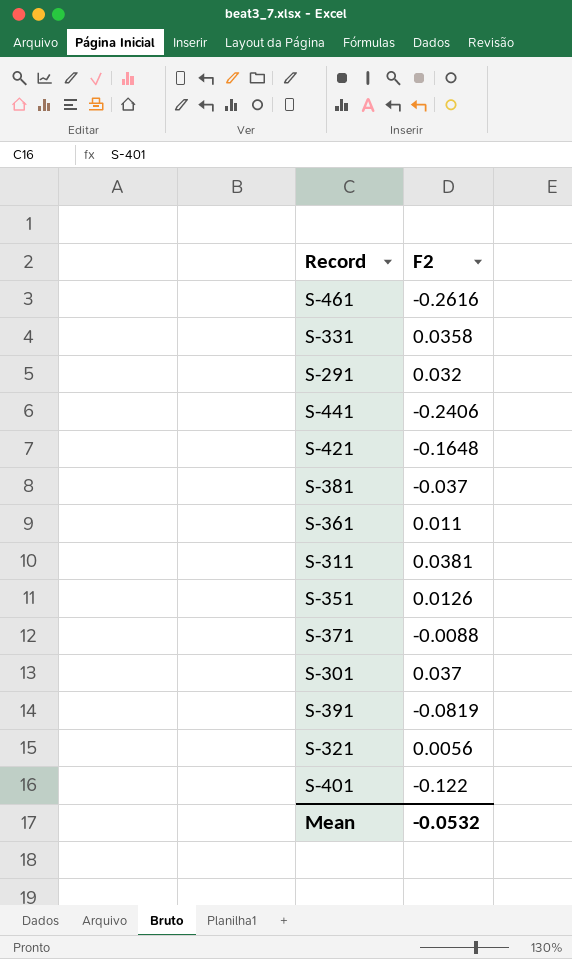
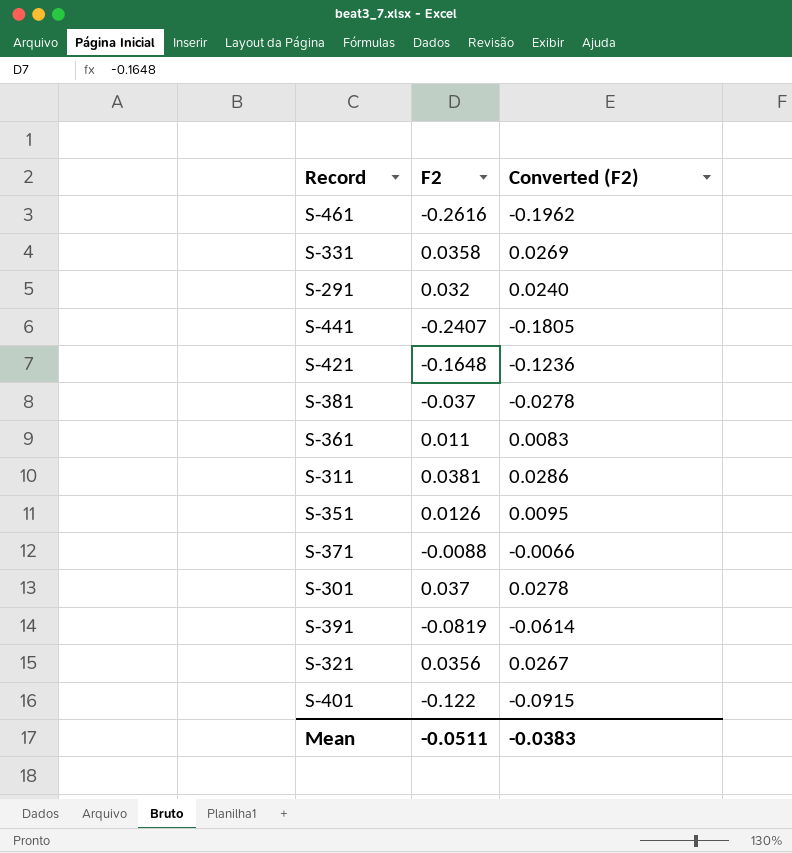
column Converted (F2) | formula: none -> [F2] * 0.75
S-441 | F2: -0.2406 -> -0.2407
S-321 | F2: 0.0056 -> 0.0356
Mean | F2: -0.0532 -> -0.0511

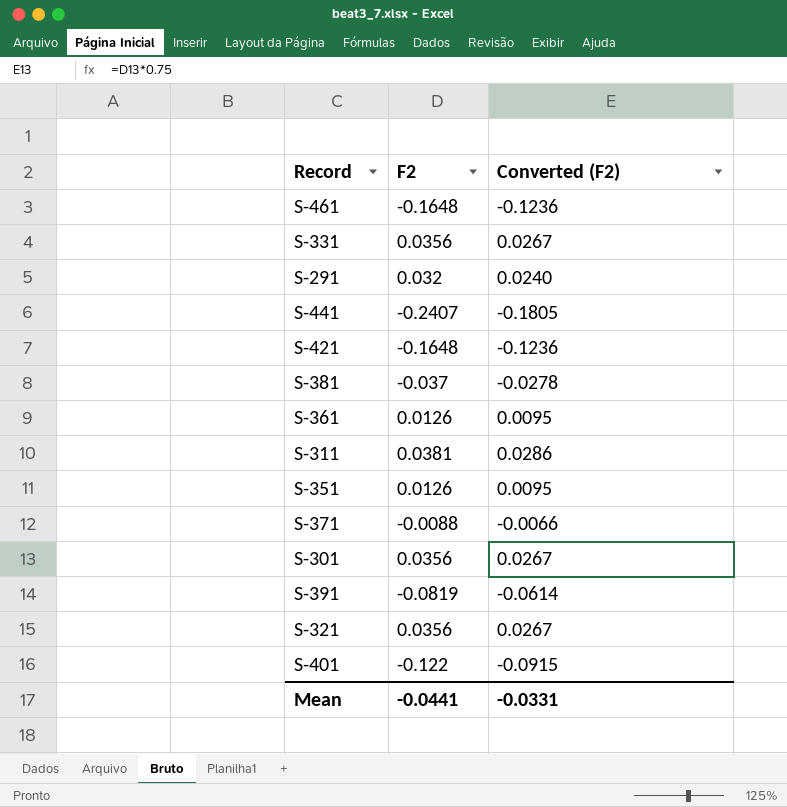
S-461 | F2: -0.2616 -> -0.1648
S-461 | Converted (F2): -0.1962 -> -0.1236
S-331 | F2: 0.0358 -> 0.0356
S-331 | Converted (F2): 0.0269 -> 0.0267
S-361 | F2: 0.011 -> 0.0126
S-361 | Converted (F2): 0.0083 -> 0.0095
S-301 | F2: 0.037 -> 0.0356
S-301 | Converted (F2): 0.0278 -> 0.0267
Mean | F2: -0.0511 -> -0.0441
Mean | Converted (F2): -0.0383 -> -0.0331

